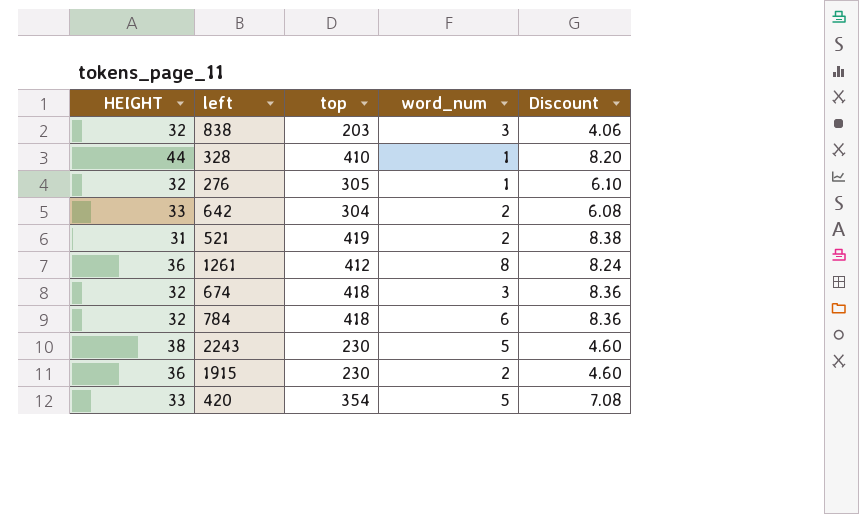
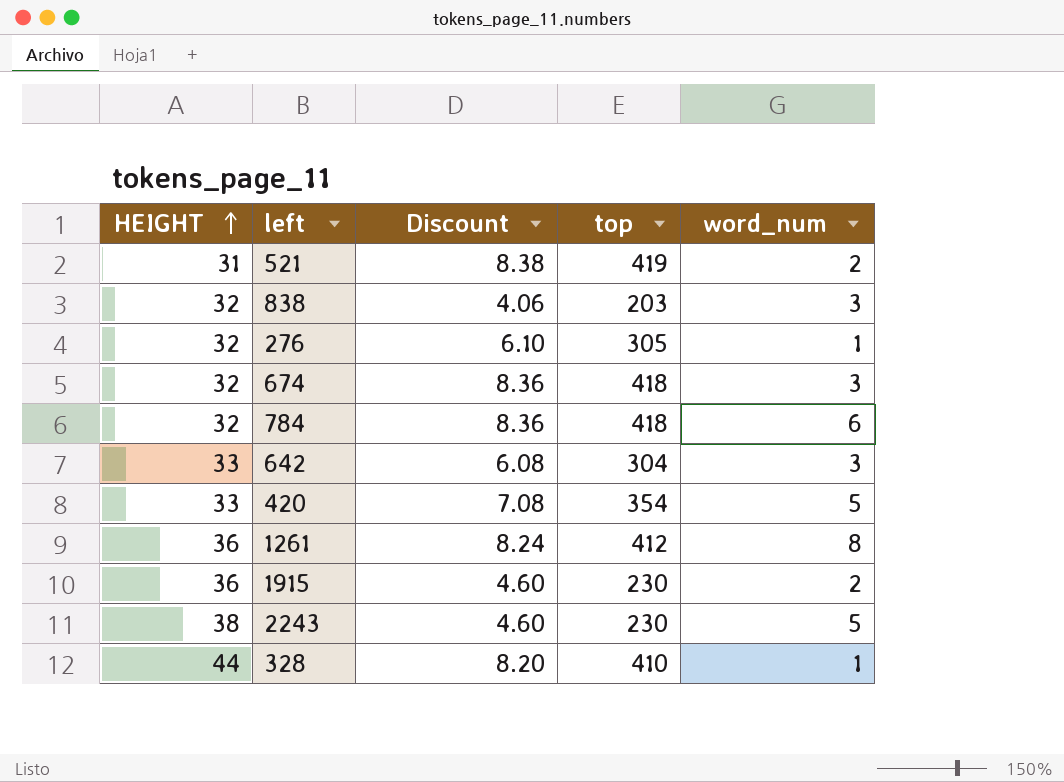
row order: none -> HEIGHT ascending
column Discount | position: 5 -> 3
642 | word_num: 2 -> 3

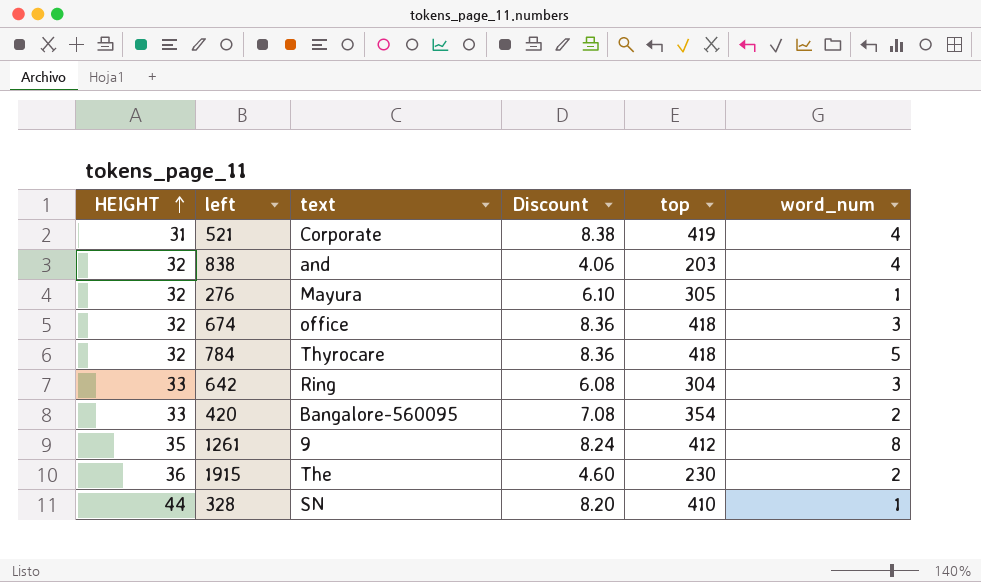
column text | position: none -> 3
row 2243: 38 | 4.60 | 230 | 5 -> none
521 | word_num: 2 -> 4
838 | word_num: 3 -> 4
784 | word_num: 6 -> 5
420 | word_num: 5 -> 2
1261 | HEIGHT: 36 -> 35

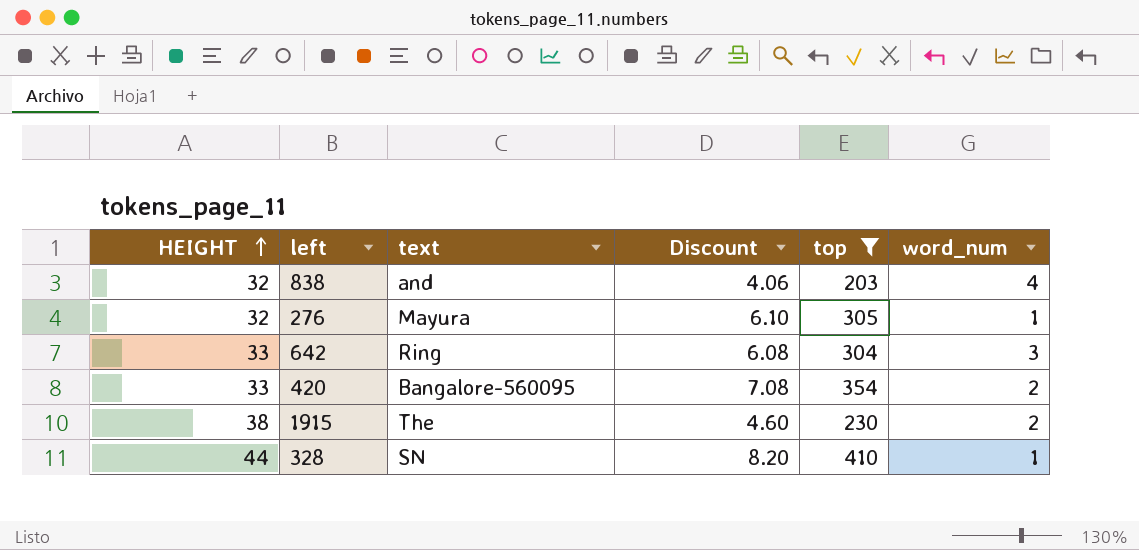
filter: none -> top <= 410
1915 | HEIGHT: 36 -> 38

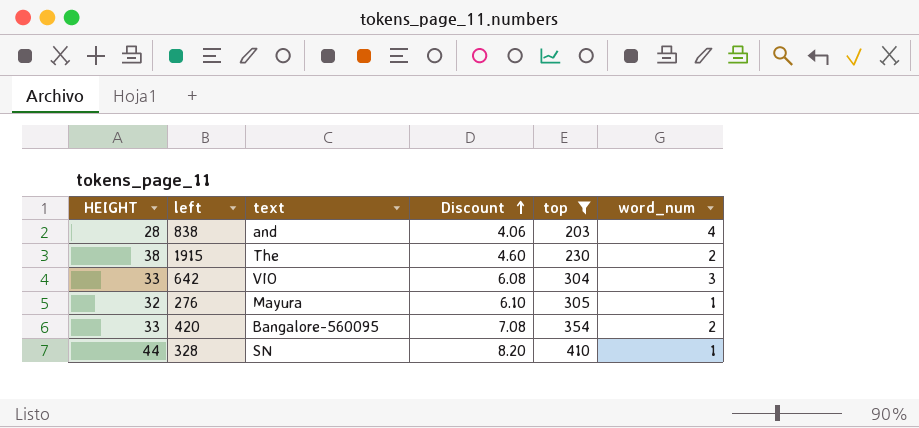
row order: HEIGHT ascending -> Discount ascending
838 | HEIGHT: 32 -> 28
642 | text: Ring -> VIO

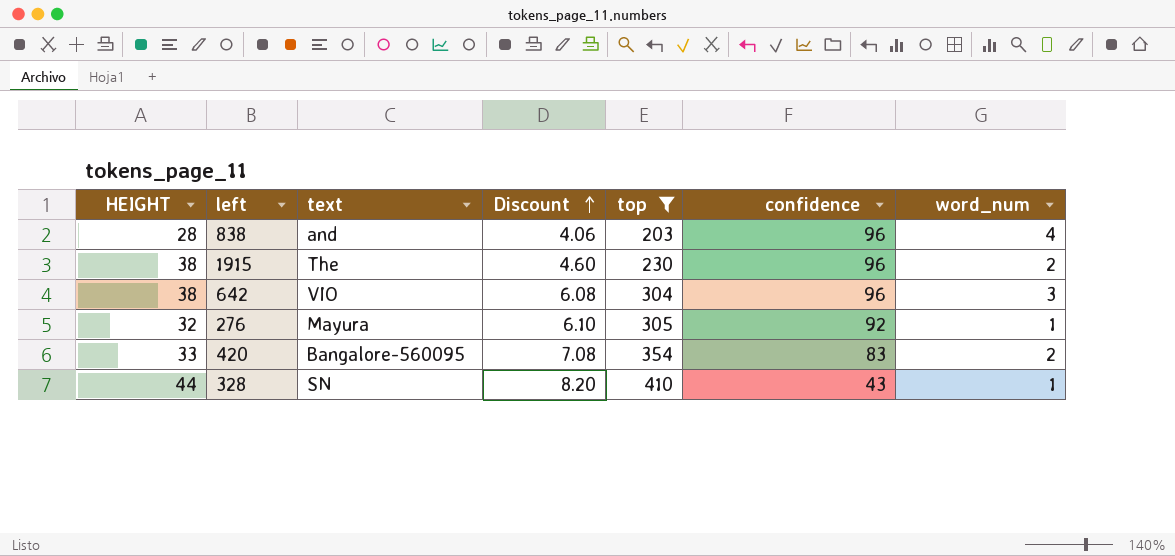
column confidence | position: none -> 6
642 | HEIGHT: 33 -> 38

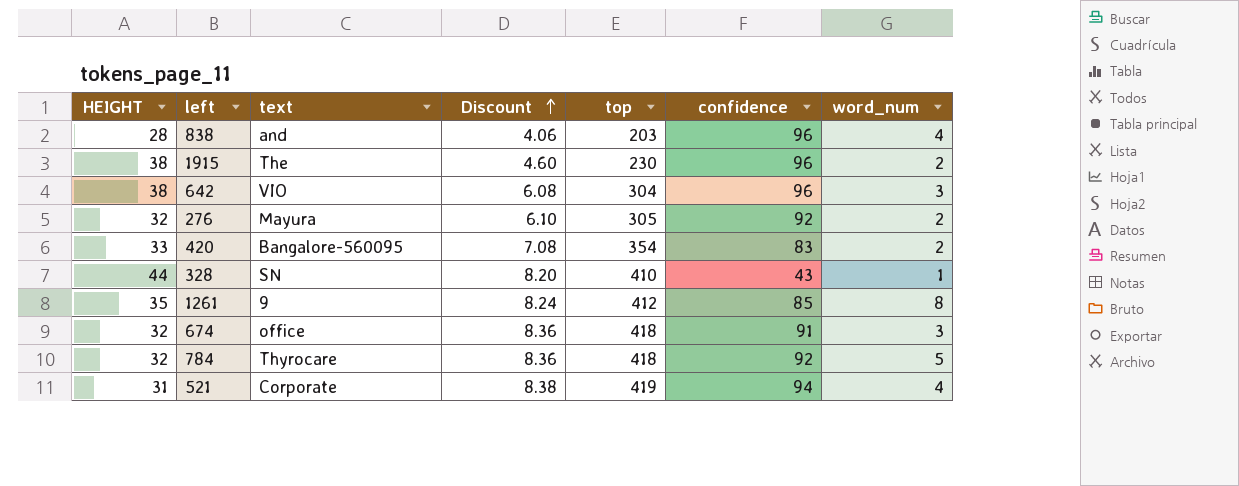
filter: top <= 410 -> none
276 | word_num: 1 -> 2

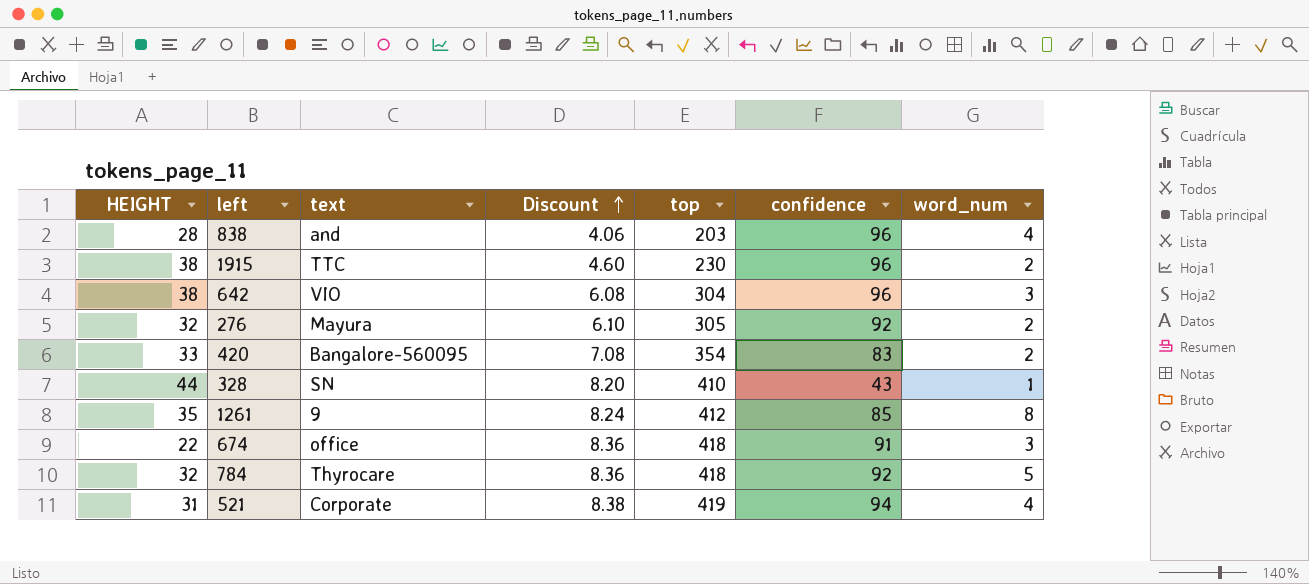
1915 | text: The -> TTC
674 | HEIGHT: 32 -> 22

